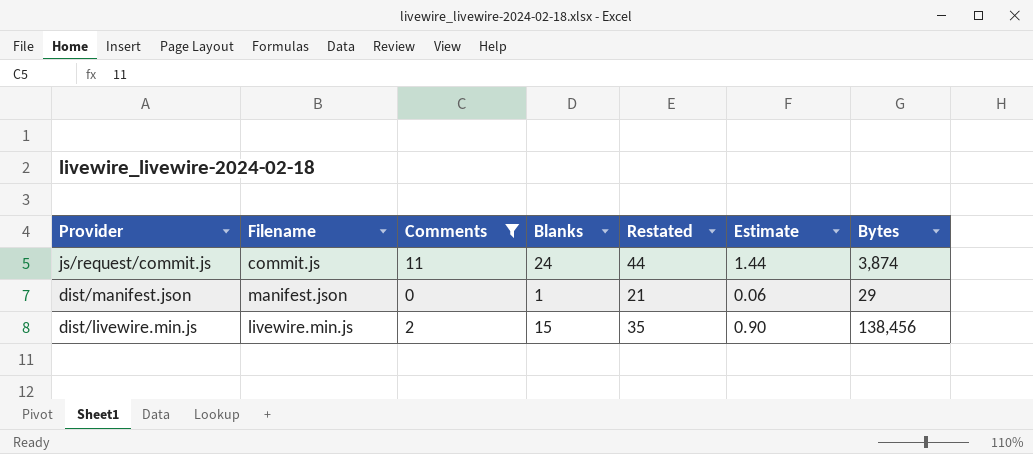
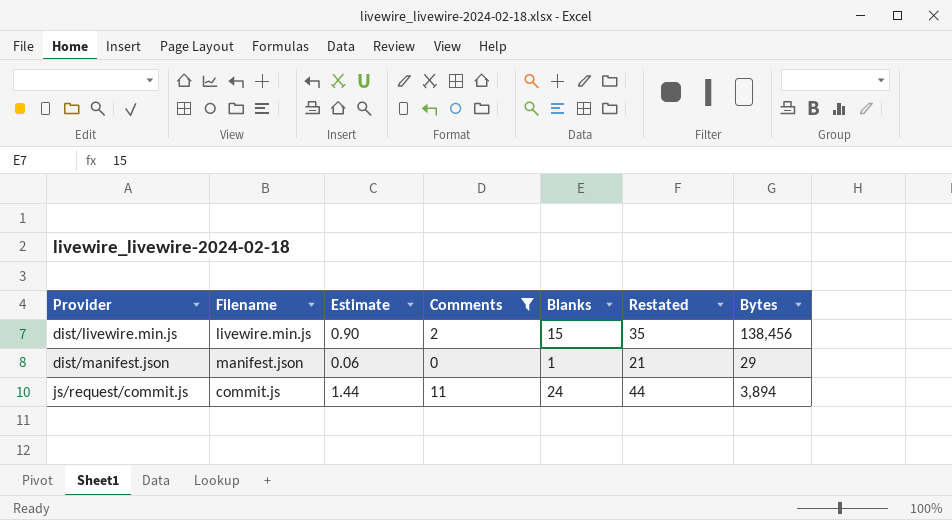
row order: Provider descending -> Provider ascending
column Estimate | position: 6 -> 3
js/request/commit.js | Bytes: 3,874 -> 3,894

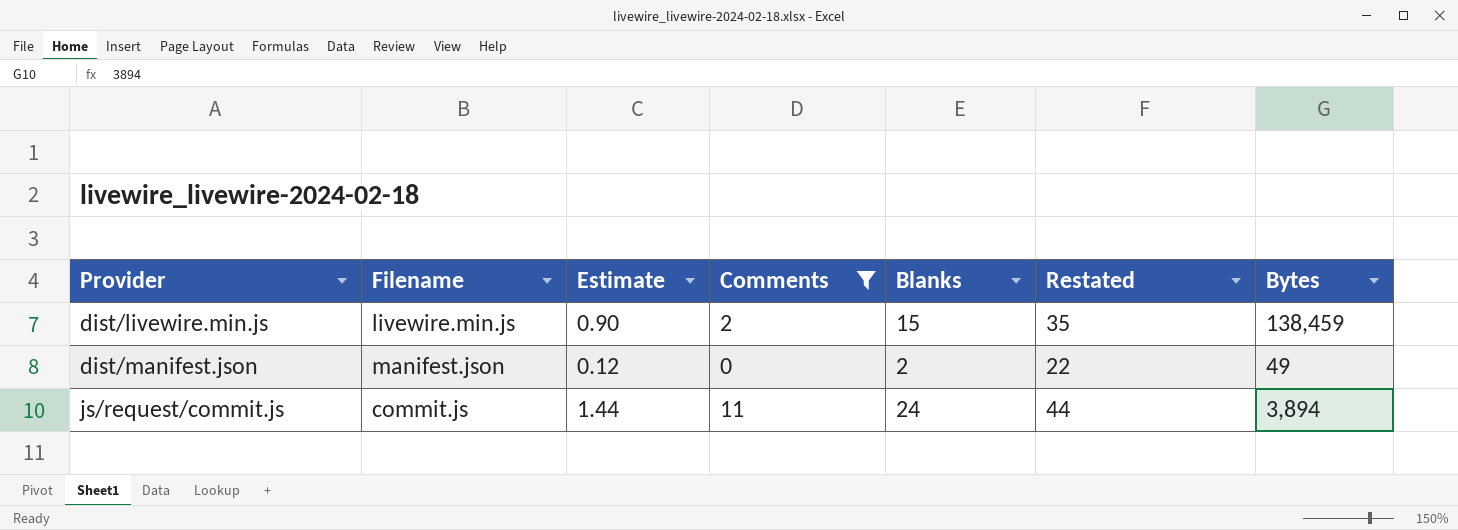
dist/livewire.min.js | Bytes: 138,456 -> 138,459
dist/manifest.json | Estimate: 0.06 -> 0.12
dist/manifest.json | Blanks: 1 -> 2
dist/manifest.json | Restated: 21 -> 22
dist/manifest.json | Bytes: 29 -> 49

